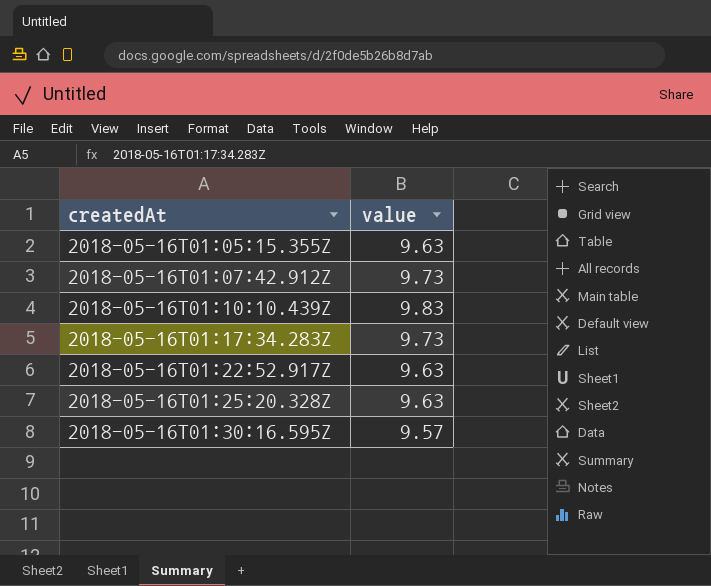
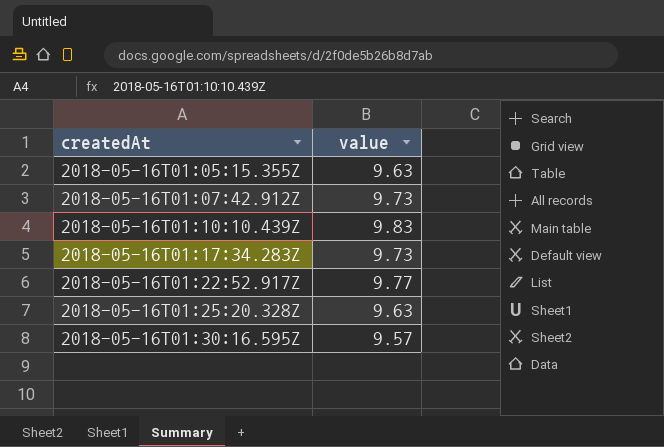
2018-05-16T01:22:52.917Z | value: 9.63 -> 9.77

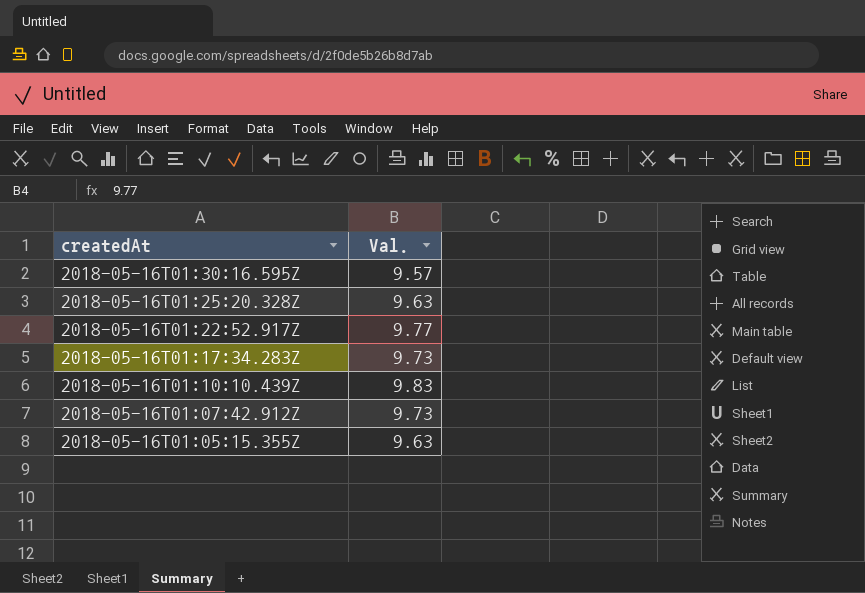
row order: createdAt ascending -> createdAt descending
column name: value -> Val.

